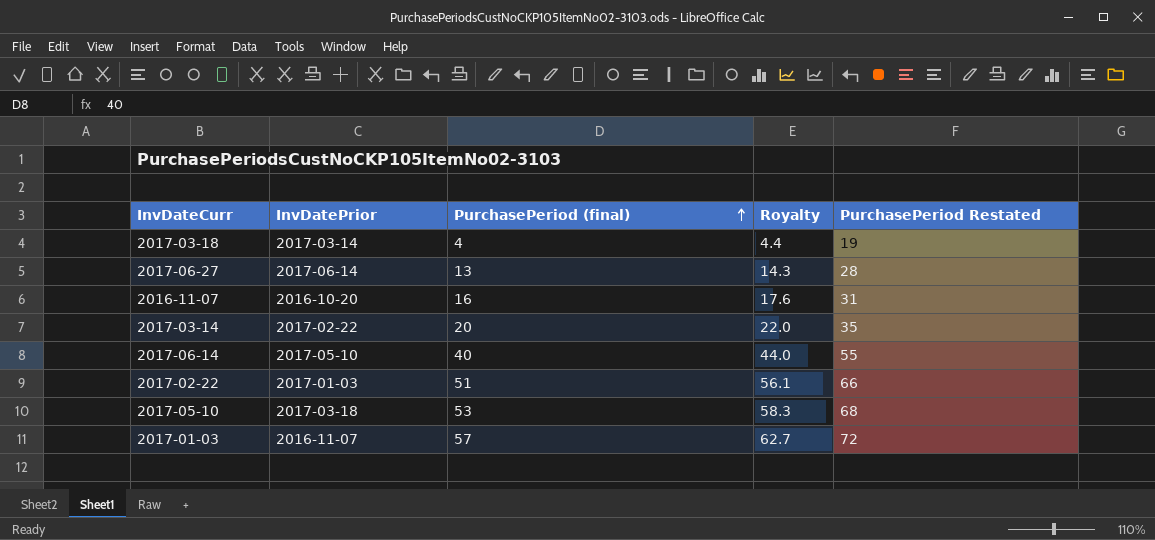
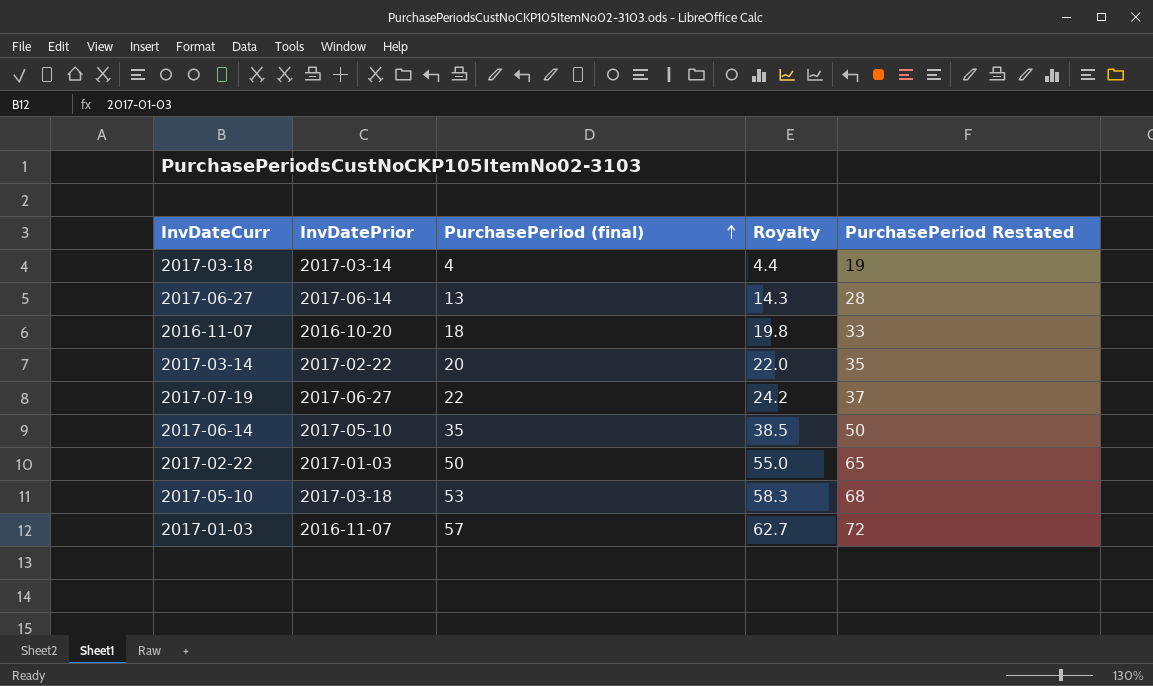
2016-11-07 | PurchasePeriod (final): 16 -> 18
2016-11-07 | Royalty: 17.6 -> 19.8
2016-11-07 | PurchasePeriod Restated: 31 -> 33
row 2017-07-19: none -> 2017-06-27 | 22 | 24.2 | 37
2017-06-14 | PurchasePeriod (final): 40 -> 35
2017-06-14 | Royalty: 44.0 -> 38.5
2017-06-14 | PurchasePeriod Restated: 55 -> 50
2017-02-22 | PurchasePeriod (final): 51 -> 50
2017-02-22 | Royalty: 56.1 -> 55.0
2017-02-22 | PurchasePeriod Restated: 66 -> 65

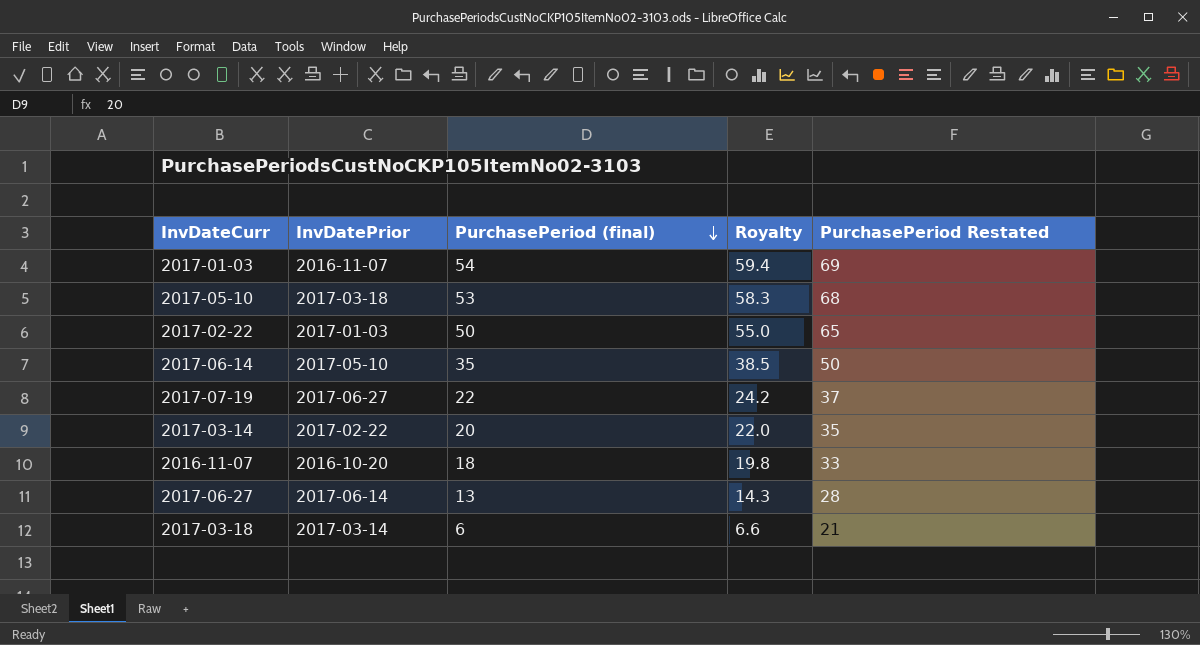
row order: PurchasePeriod (final) ascending -> PurchasePeriod (final) descending
2017-01-03 | PurchasePeriod (final): 57 -> 54
2017-01-03 | Royalty: 62.7 -> 59.4
2017-01-03 | PurchasePeriod Restated: 72 -> 69
2017-03-18 | PurchasePeriod (final): 4 -> 6
2017-03-18 | Royalty: 4.4 -> 6.6
2017-03-18 | PurchasePeriod Restated: 19 -> 21

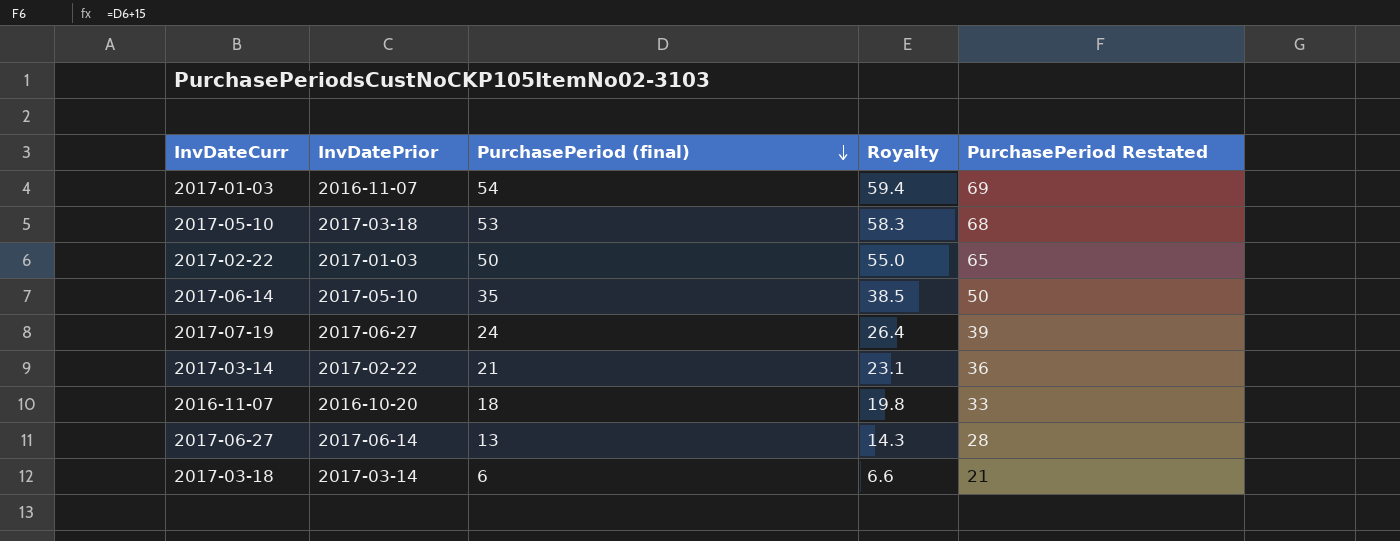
2017-07-19 | PurchasePeriod (final): 22 -> 24
2017-07-19 | Royalty: 24.2 -> 26.4
2017-07-19 | PurchasePeriod Restated: 37 -> 39
2017-03-14 | PurchasePeriod (final): 20 -> 21
2017-03-14 | Royalty: 22.0 -> 23.1
2017-03-14 | PurchasePeriod Restated: 35 -> 36

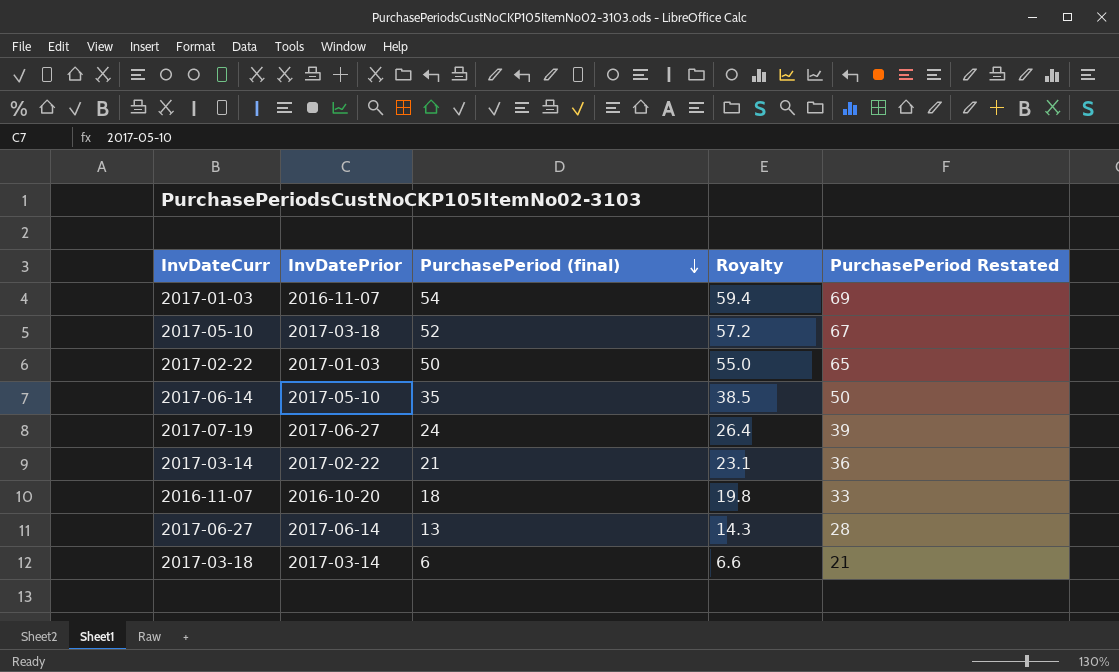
2017-05-10 | PurchasePeriod (final): 53 -> 52
2017-05-10 | Royalty: 58.3 -> 57.2
2017-05-10 | PurchasePeriod Restated: 68 -> 67

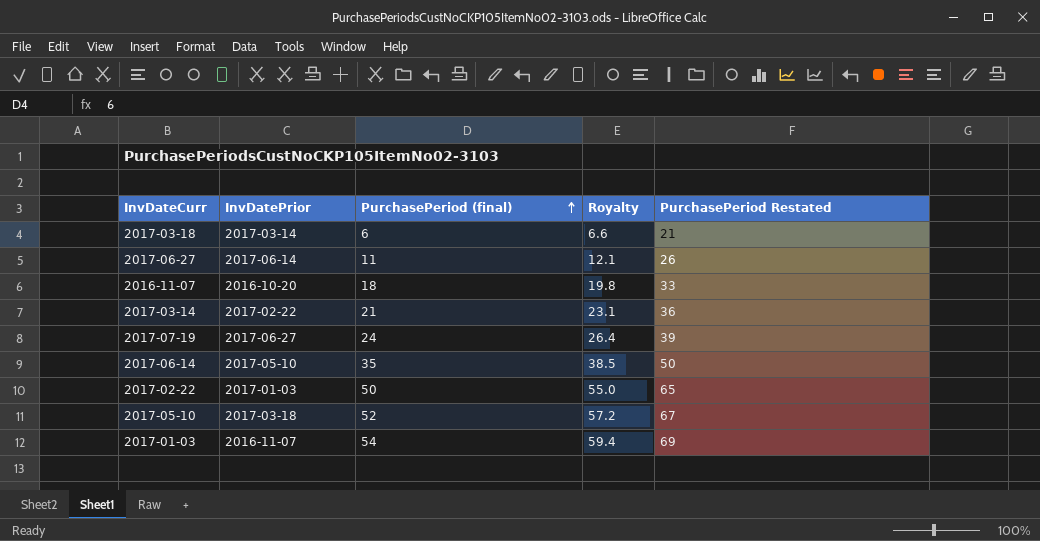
row order: PurchasePeriod (final) descending -> PurchasePeriod (final) ascending
2017-06-27 | PurchasePeriod (final): 13 -> 11
2017-06-27 | Royalty: 14.3 -> 12.1
2017-06-27 | PurchasePeriod Restated: 28 -> 26

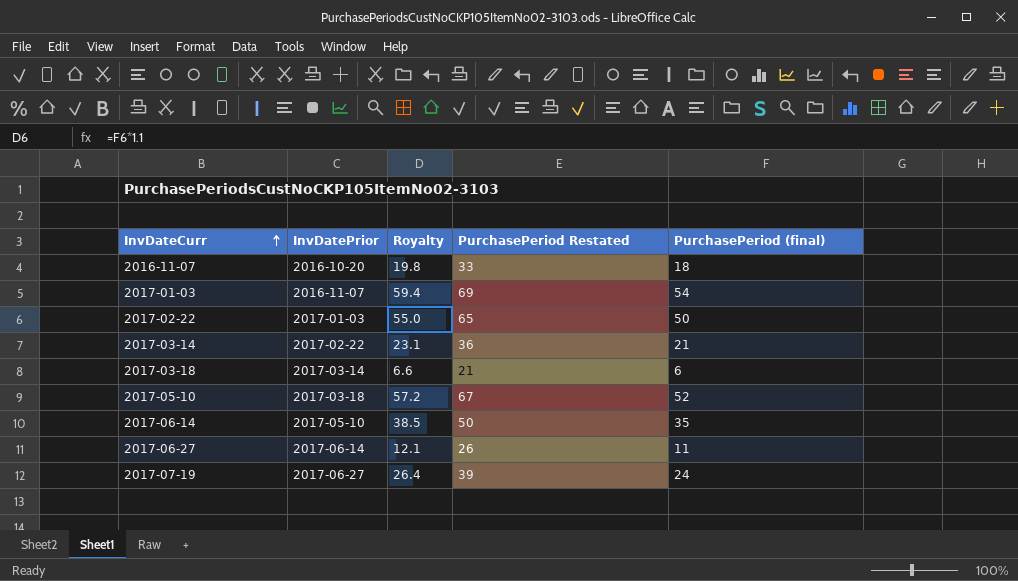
row order: PurchasePeriod (final) ascending -> InvDateCurr ascending
column PurchasePeriod (final) | position: 3 -> 5

